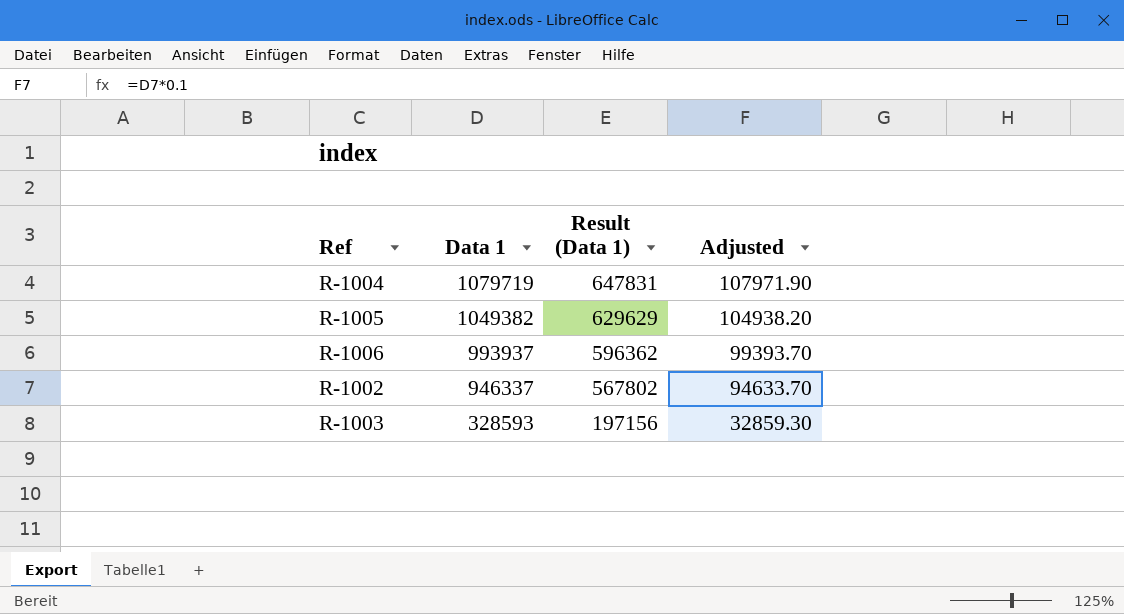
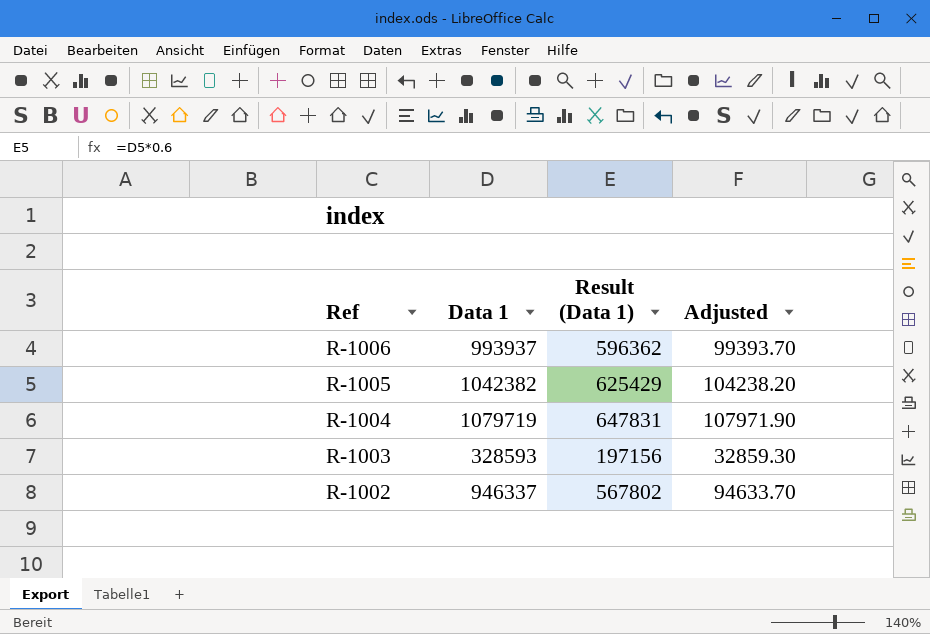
row order: Data 1 descending -> Ref descending
R-1005 | Data 1: 1049382 -> 1042382
R-1005 | Result (Data 1): 629629 -> 625429
R-1005 | Adjusted: 104938.20 -> 104238.20

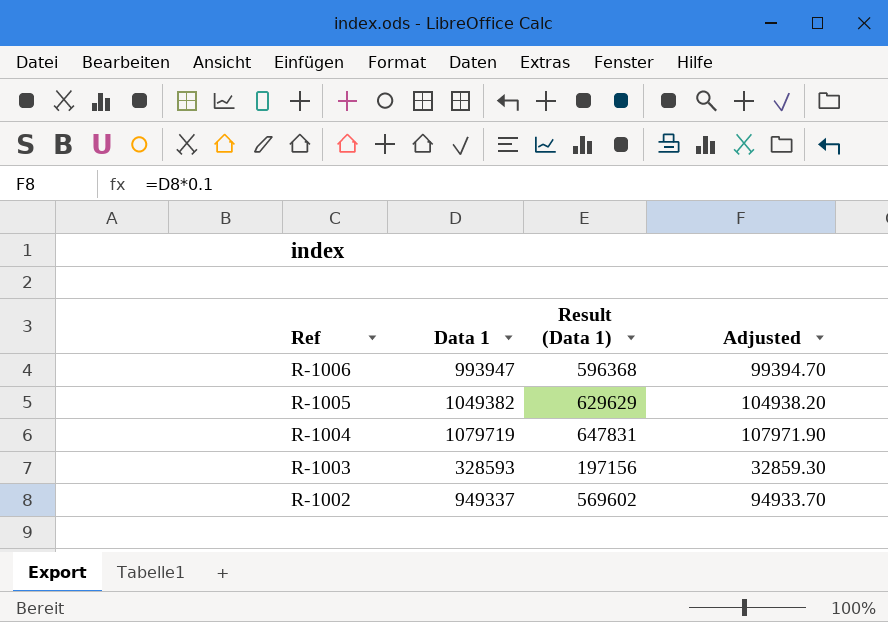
R-1006 | Data 1: 993937 -> 993947
R-1006 | Result (Data 1): 596362 -> 596368
R-1006 | Adjusted: 99393.70 -> 99394.70
R-1005 | Data 1: 1042382 -> 1049382
R-1005 | Result (Data 1): 625429 -> 629629
R-1005 | Adjusted: 104238.20 -> 104938.20
R-1002 | Data 1: 946337 -> 949337
R-1002 | Result (Data 1): 567802 -> 569602
R-1002 | Adjusted: 94633.70 -> 94933.70

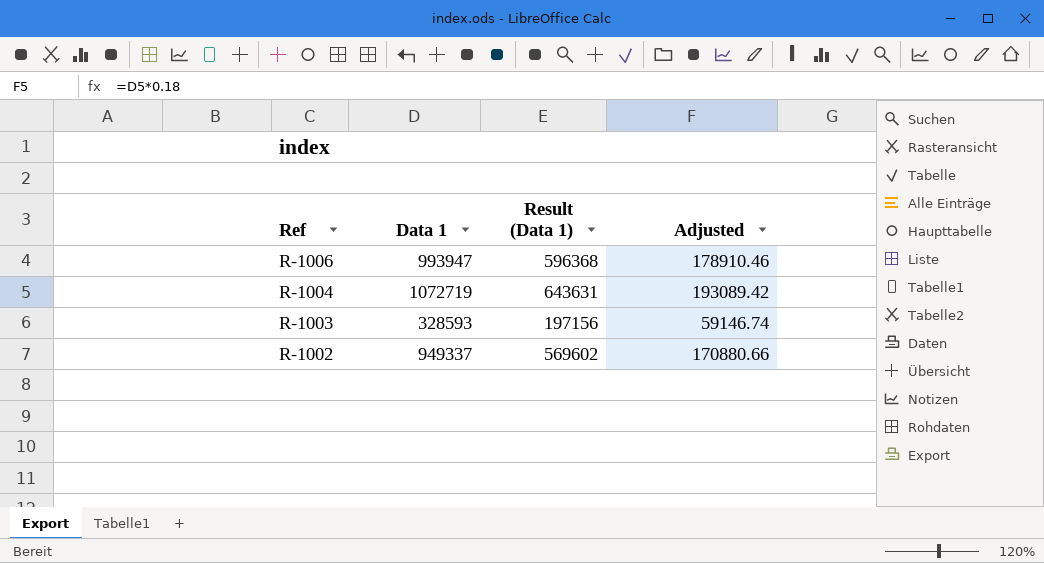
column Adjusted | formula: [Data 1] * 0.1 -> [Data 1] * 0.18
row R-1005: 1049382 | 629629 | 104938.20 -> none
R-1004 | Data 1: 1079719 -> 1072719
R-1004 | Result (Data 1): 647831 -> 643631

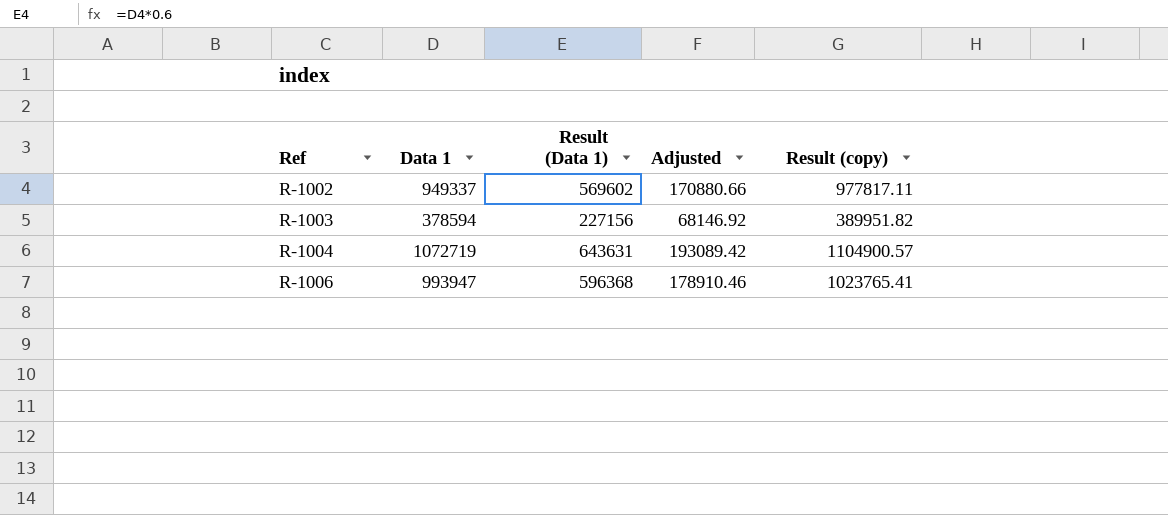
row order: Ref descending -> Ref ascending
column Result (copy) | formula: none -> [Data 1] * 1.03
R-1003 | Data 1: 328593 -> 378594
R-1003 | Result (Data 1): 197156 -> 227156
R-1003 | Adjusted: 59146.74 -> 68146.92

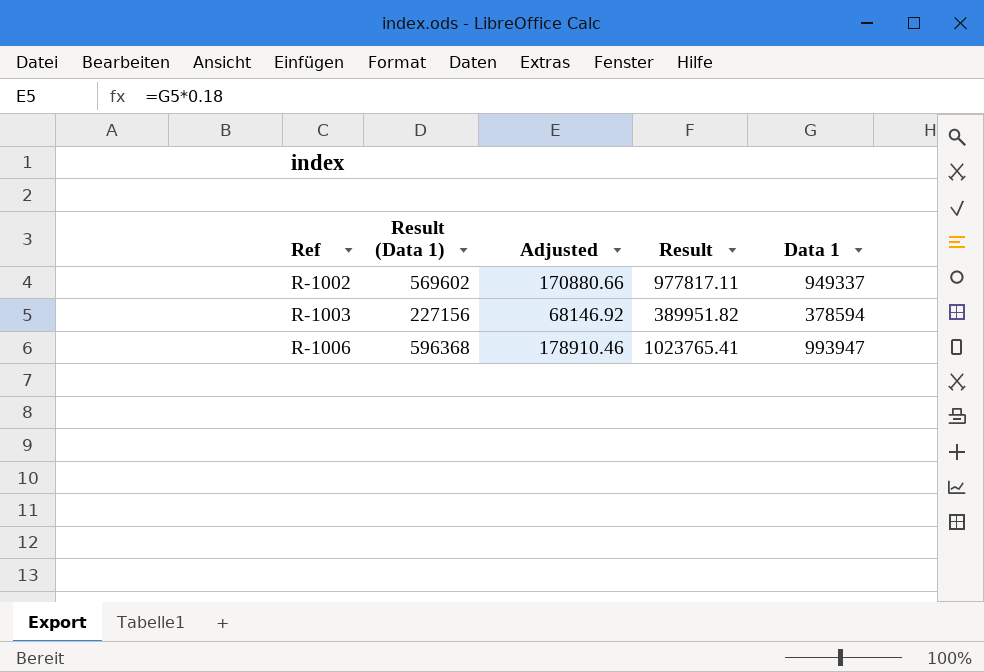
column name: Result (copy) -> Result
column Data 1 | position: 2 -> 5
row R-1004: 1072719 | 643631 | 193089.42 | 1104900.57 -> none

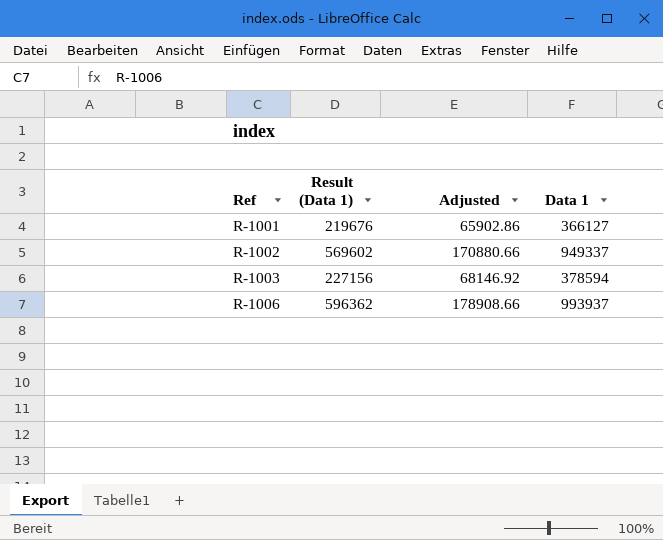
column Result | formula: [Data 1] * 1.03 -> none
row R-1001: none -> 219676 | 65902.86 | 366127
R-1006 | Result (Data 1): 596368 -> 596362
R-1006 | Adjusted: 178910.46 -> 178908.66
R-1006 | Data 1: 993947 -> 993937

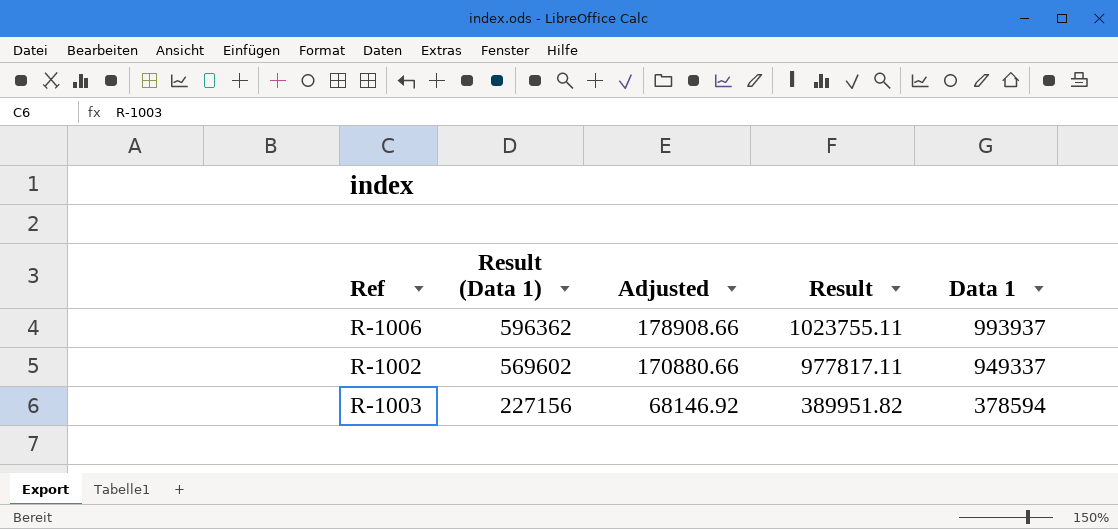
row order: Ref ascending -> Result (Data 1) descending
column Result | formula: none -> [Data 1] * 1.03
row R-1001: 219676 | 65902.86 | 366127 -> none

